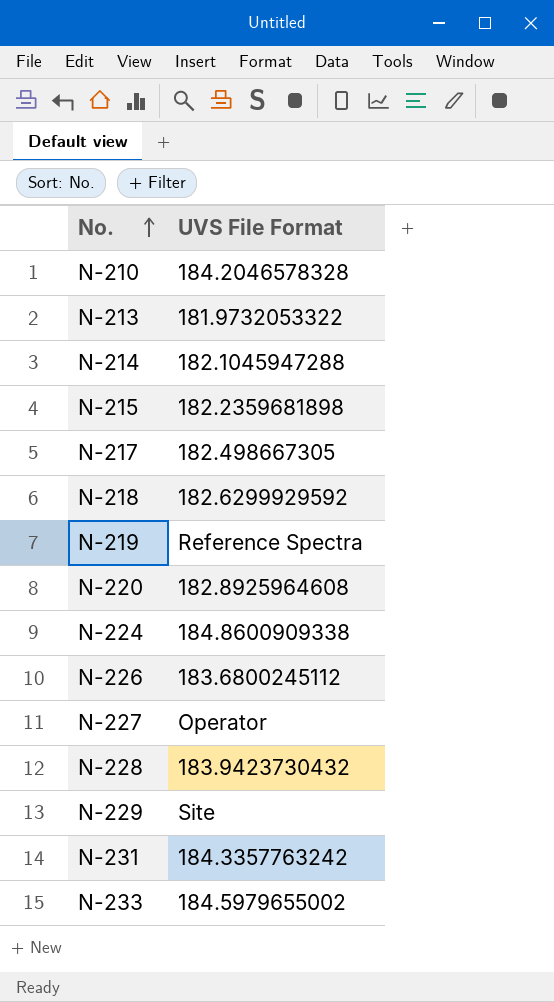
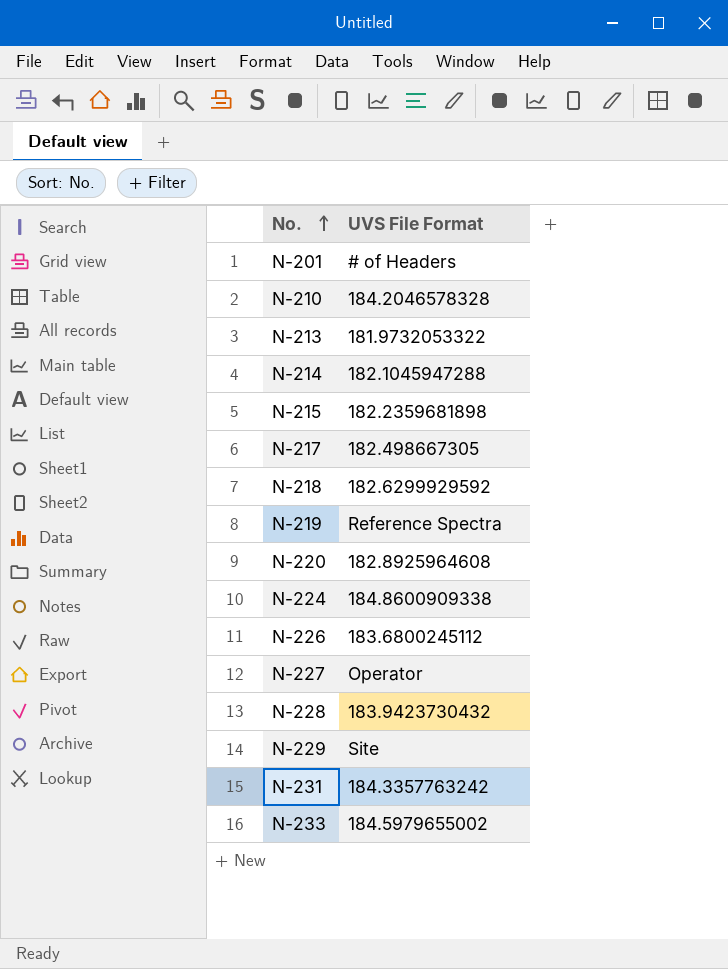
row N-201: none -> # of Headers

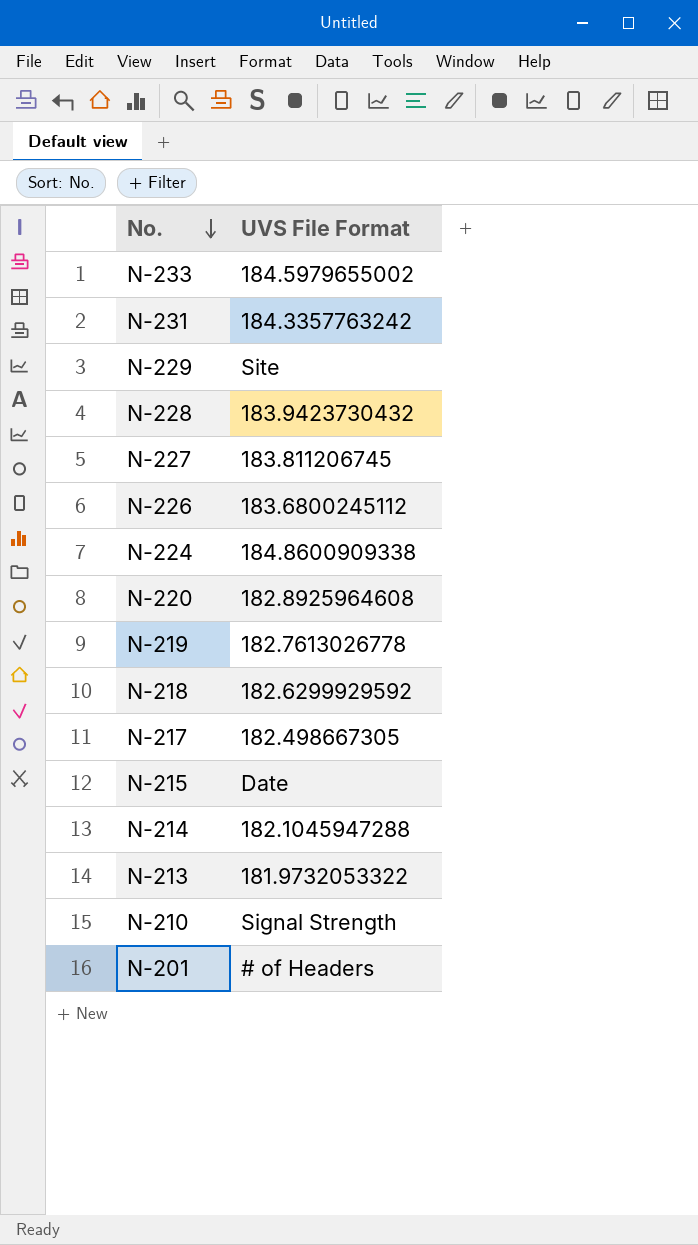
row order: No. ascending -> No. descending
N-227 | UVS File Format: Operator -> 183.811206745
N-219 | UVS File Format: Reference Spectra -> 182.7613026778
N-215 | UVS File Format: 182.2359681898 -> Date
N-210 | UVS File Format: 184.2046578328 -> Signal Strength

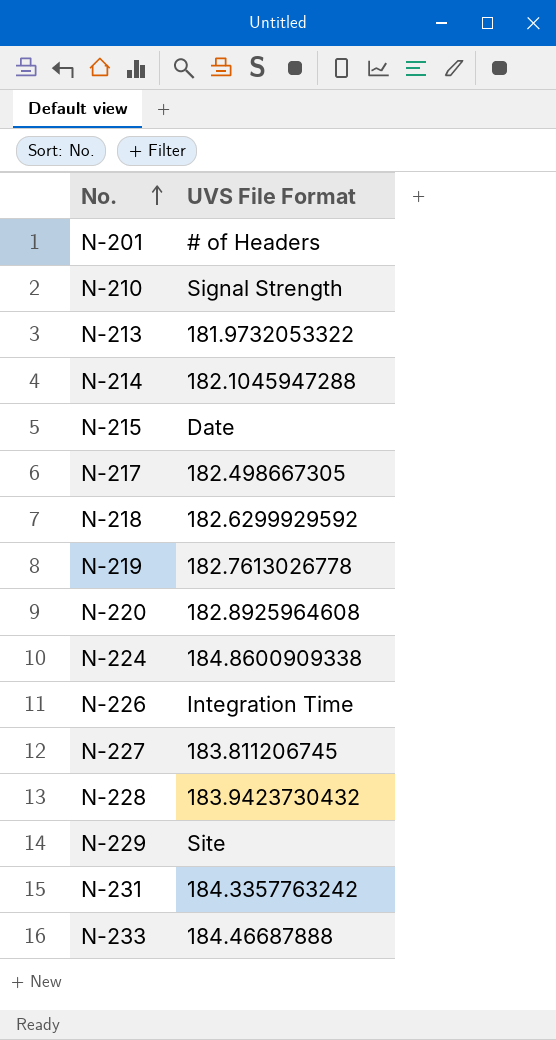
row order: No. descending -> No. ascending
N-226 | UVS File Format: 183.6800245112 -> Integration Time
N-233 | UVS File Format: 184.5979655002 -> 184.46687888

